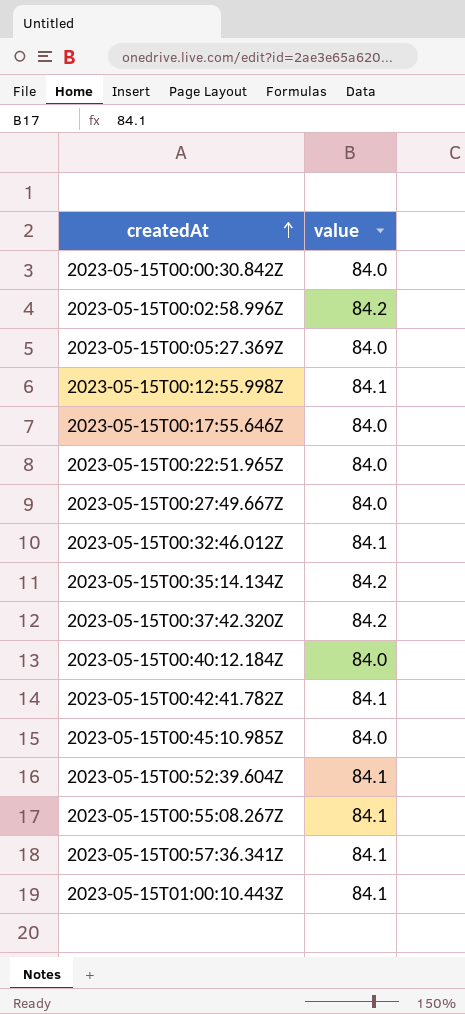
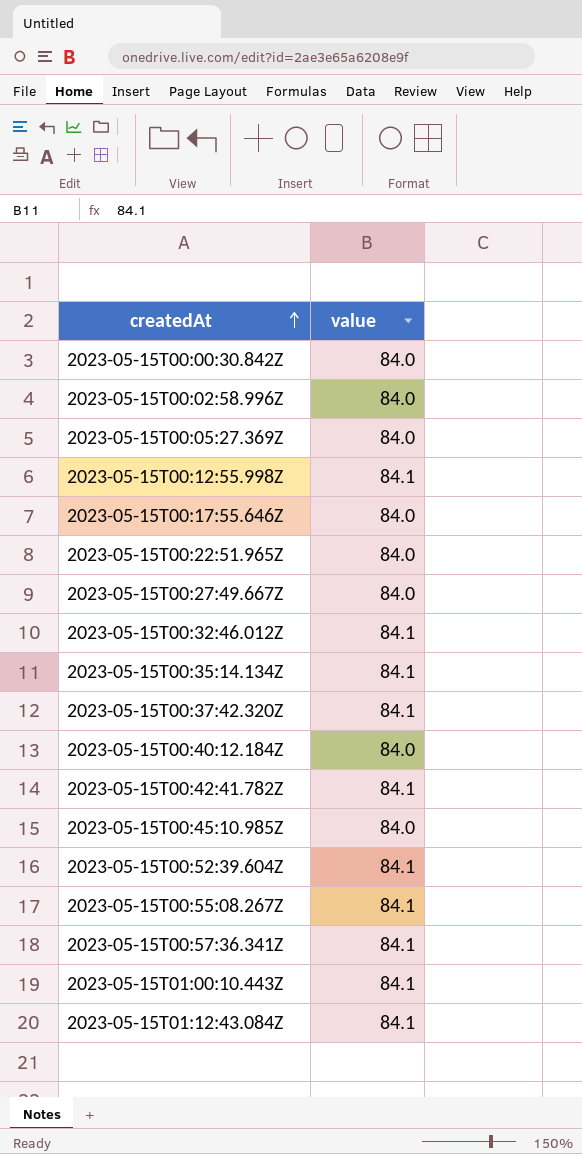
2023-05-15T00:02:58.996Z | value: 84.2 -> 84.0
2023-05-15T00:35:14.134Z | value: 84.2 -> 84.1
2023-05-15T00:37:42.320Z | value: 84.2 -> 84.1
row 2023-05-15T01:12:43.084Z: none -> 84.1

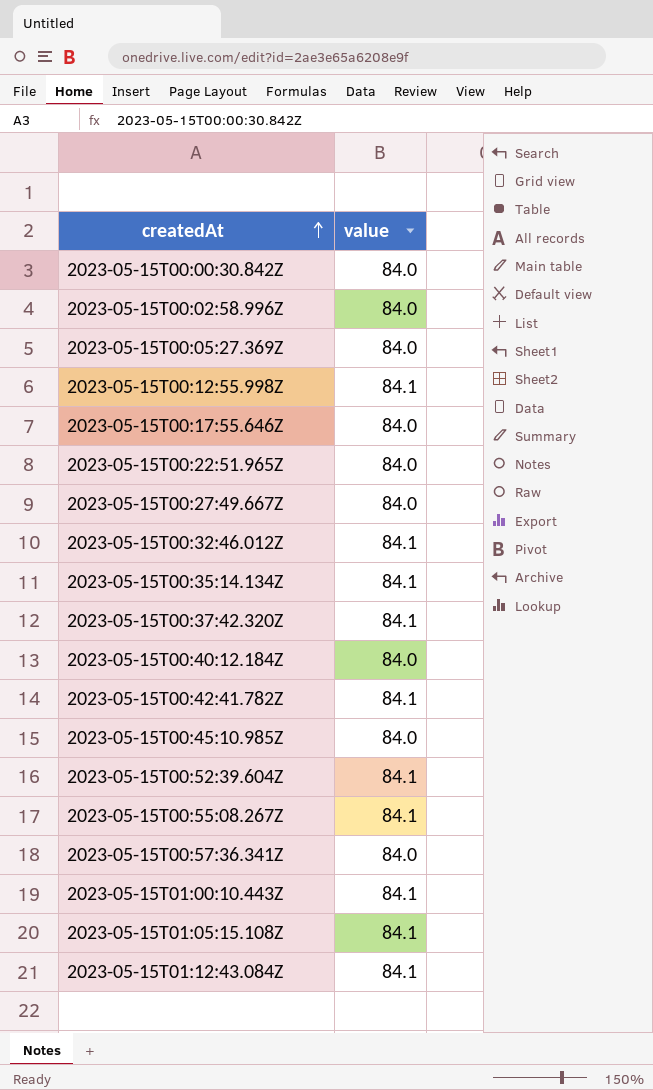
2023-05-15T00:57:36.341Z | value: 84.1 -> 84.0
row 2023-05-15T01:05:15.108Z: none -> 84.1

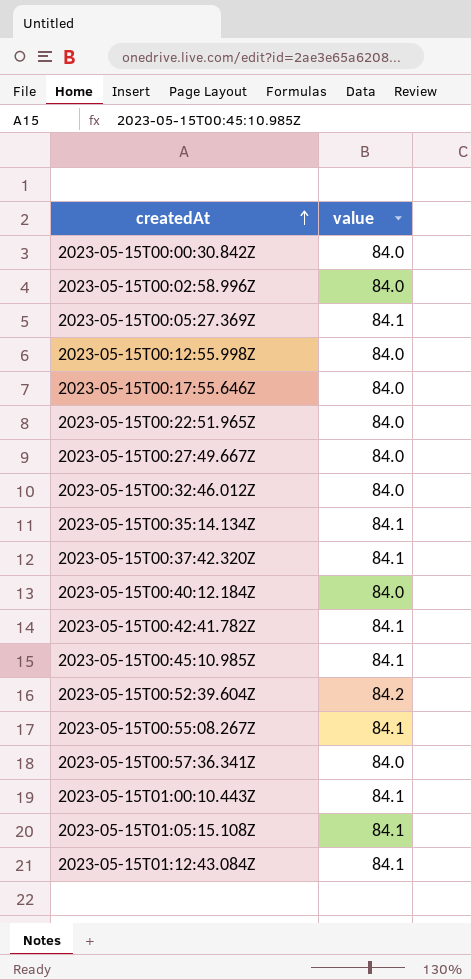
2023-05-15T00:05:27.369Z | value: 84.0 -> 84.1
2023-05-15T00:12:55.998Z | value: 84.1 -> 84.0
2023-05-15T00:32:46.012Z | value: 84.1 -> 84.0
2023-05-15T00:45:10.985Z | value: 84.0 -> 84.1
2023-05-15T00:52:39.604Z | value: 84.1 -> 84.2

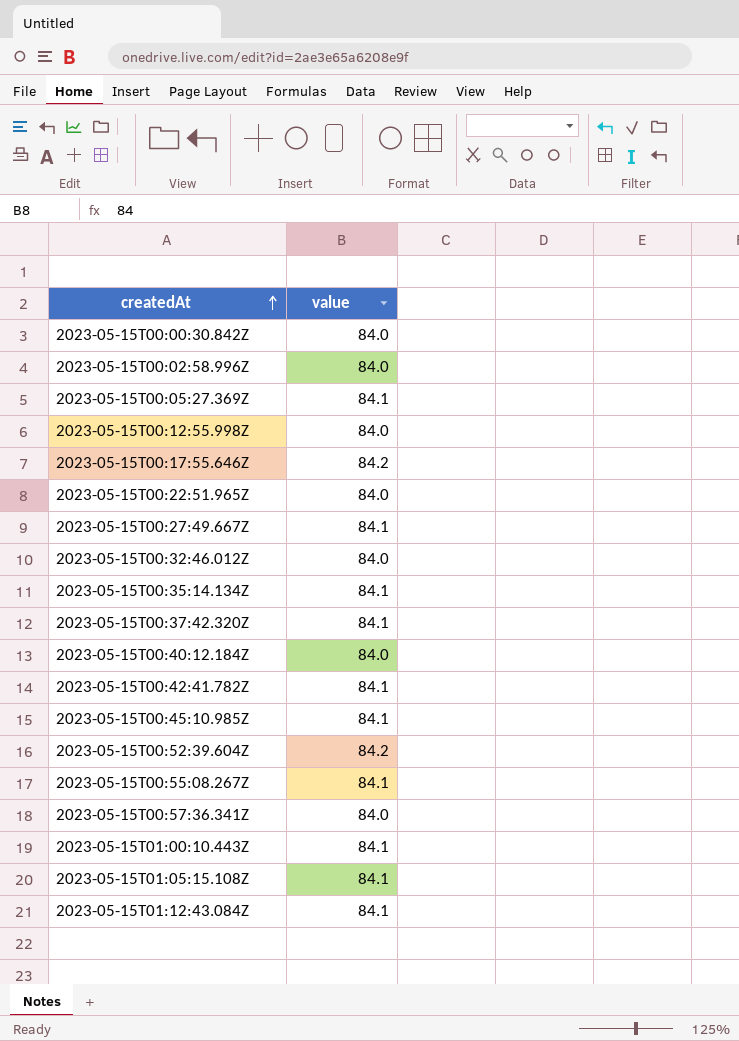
2023-05-15T00:17:55.646Z | value: 84.0 -> 84.2
2023-05-15T00:27:49.667Z | value: 84.0 -> 84.1

